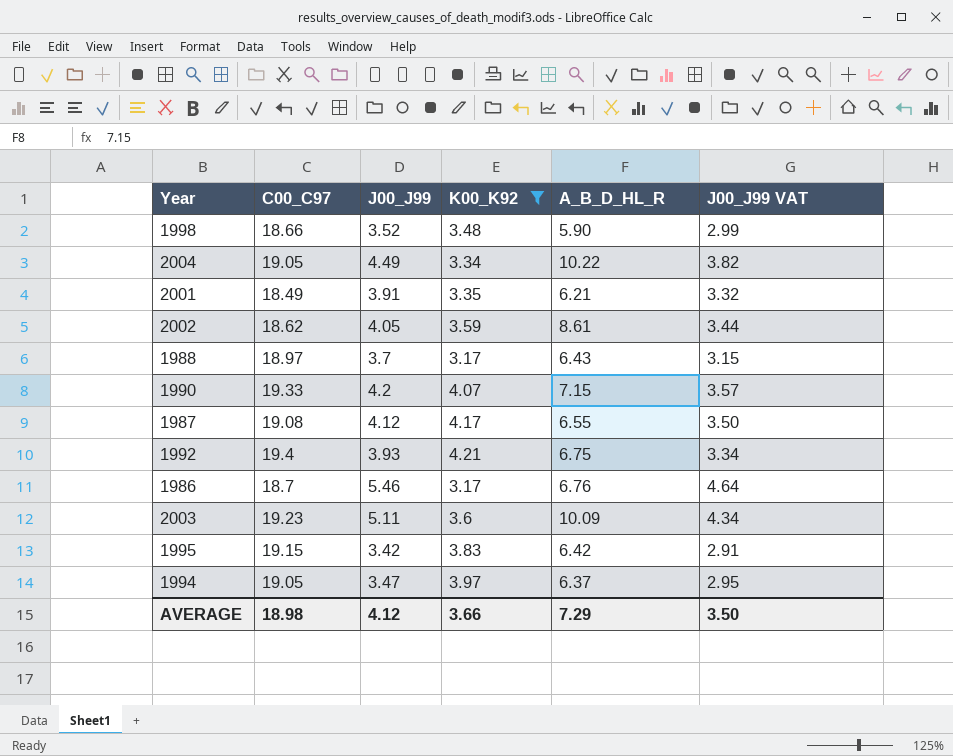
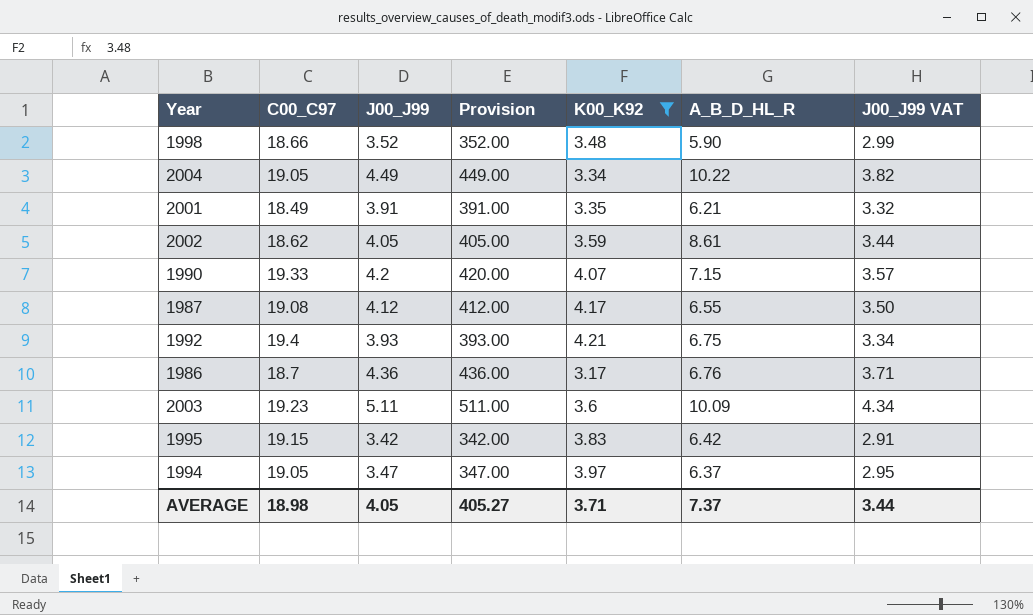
column Provision | formula: none -> [J00_J99] * 100
row 1988: 18.97 | 3.7 | 3.17 | 6.43 | 3.15 -> none
1986 | J00_J99: 5.46 -> 4.36
1986 | J00_J99 VAT: 4.64 -> 3.71
AVERAGE | J00_J99: 4.12 -> 4.05
AVERAGE | K00_K92: 3.66 -> 3.71
AVERAGE | A_B_D_HL_R: 7.29 -> 7.37
AVERAGE | J00_J99 VAT: 3.50 -> 3.44

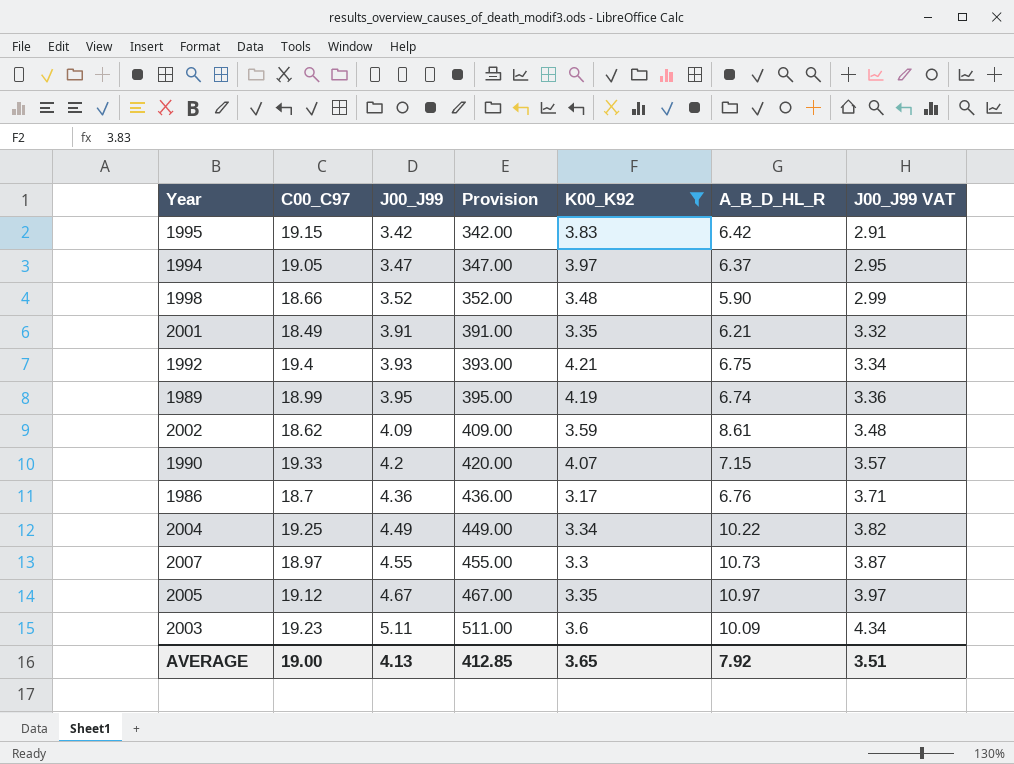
row order: none -> J00_J99 ascending
row 1987: 19.08 | 4.12 | 412.00 | 4.17 | 6.55 | 3.50 -> none
row 1989: none -> 18.99 | 3.95 | 395.00 | 4.19 | 6.74 | 3.36
2002 | J00_J99: 4.05 -> 4.09
2002 | Provision: 405.00 -> 409.00
2002 | J00_J99 VAT: 3.44 -> 3.48
2004 | C00_C97: 19.05 -> 19.25
row 2007: none -> 18.97 | 4.55 | 455.00 | 3.3 | 10.73 | 3.87
row 2005: none -> 19.12 | 4.67 | 467.00 | 3.35 | 10.97 | 3.97
AVERAGE | C00_C97: 18.98 -> 19.00
AVERAGE | J00_J99: 4.05 -> 4.13
AVERAGE | Provision: 405.27 -> 412.85
AVERAGE | K00_K92: 3.71 -> 3.65
AVERAGE | A_B_D_HL_R: 7.37 -> 7.92
AVERAGE | J00_J99 VAT: 3.44 -> 3.51

